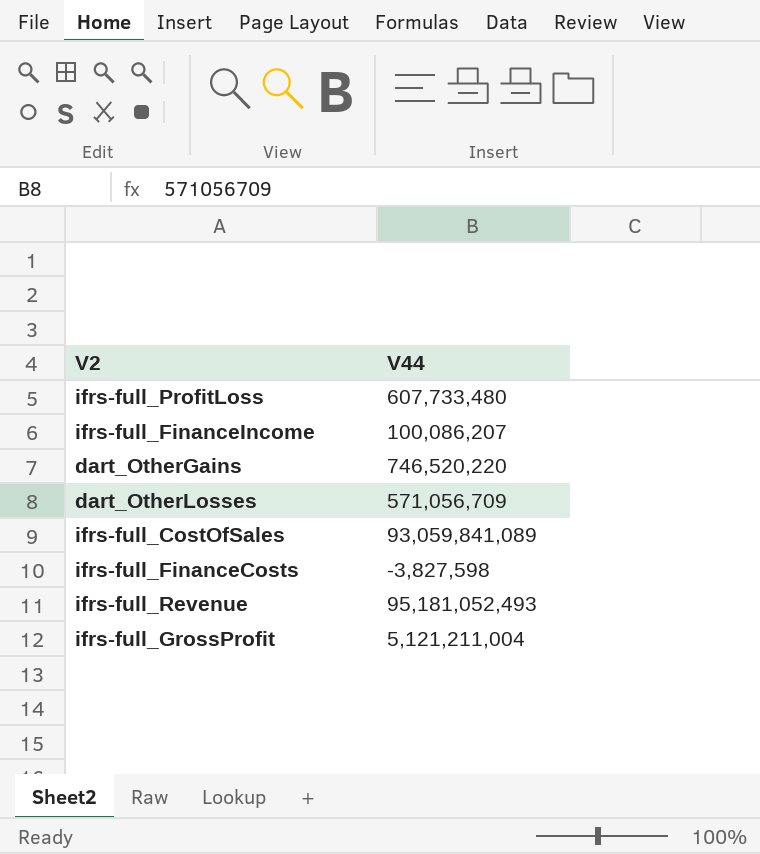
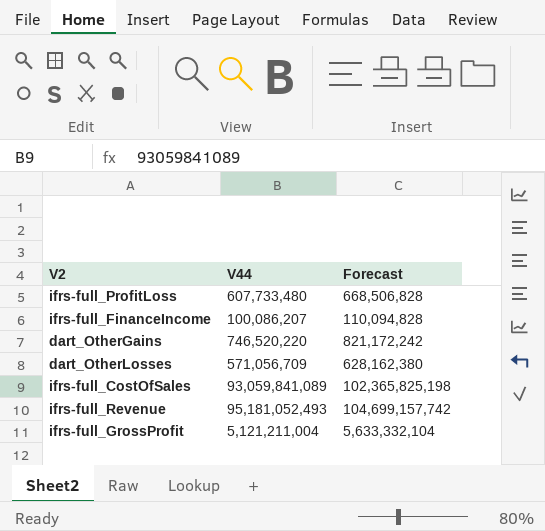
column Forecast | formula: none -> [V44] * 1.1
row ifrs-full_FinanceCosts: -3,827,598 -> none

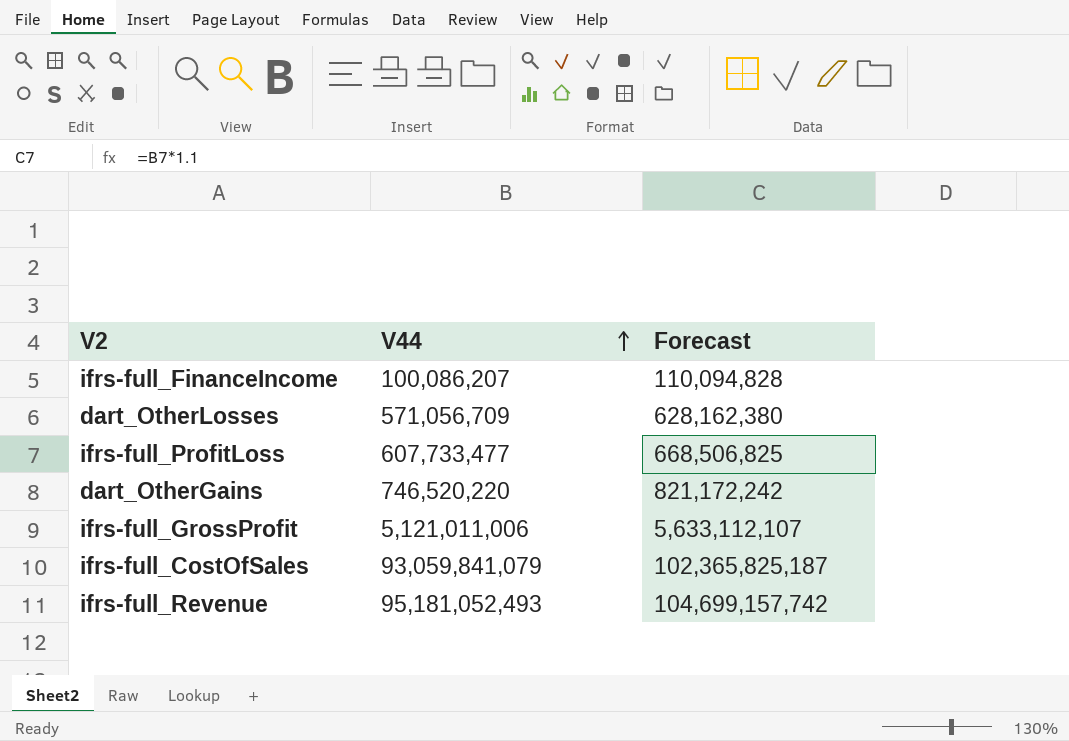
row order: none -> V44 ascending
ifrs-full_ProfitLoss | V44: 607,733,480 -> 607,733,477
ifrs-full_ProfitLoss | Forecast: 668,506,828 -> 668,506,825
ifrs-full_GrossProfit | V44: 5,121,211,004 -> 5,121,011,006
ifrs-full_GrossProfit | Forecast: 5,633,332,104 -> 5,633,112,107
ifrs-full_CostOfSales | V44: 93,059,841,089 -> 93,059,841,079
ifrs-full_CostOfSales | Forecast: 102,365,825,198 -> 102,365,825,187

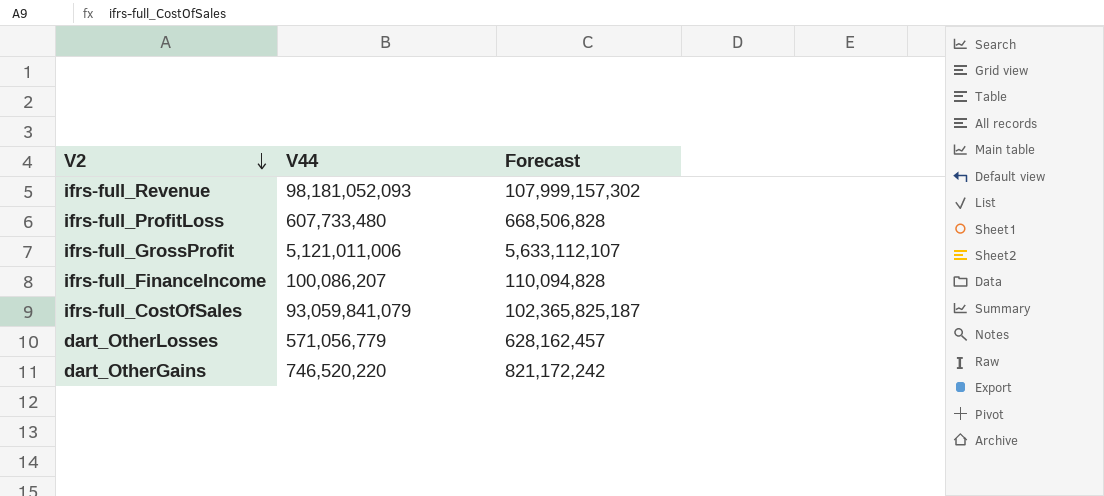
row order: V44 ascending -> V2 descending
ifrs-full_Revenue | V44: 95,181,052,493 -> 98,181,052,093
ifrs-full_Revenue | Forecast: 104,699,157,742 -> 107,999,157,302
ifrs-full_ProfitLoss | V44: 607,733,477 -> 607,733,480
ifrs-full_ProfitLoss | Forecast: 668,506,825 -> 668,506,828
dart_OtherLosses | V44: 571,056,709 -> 571,056,779
dart_OtherLosses | Forecast: 628,162,380 -> 628,162,457

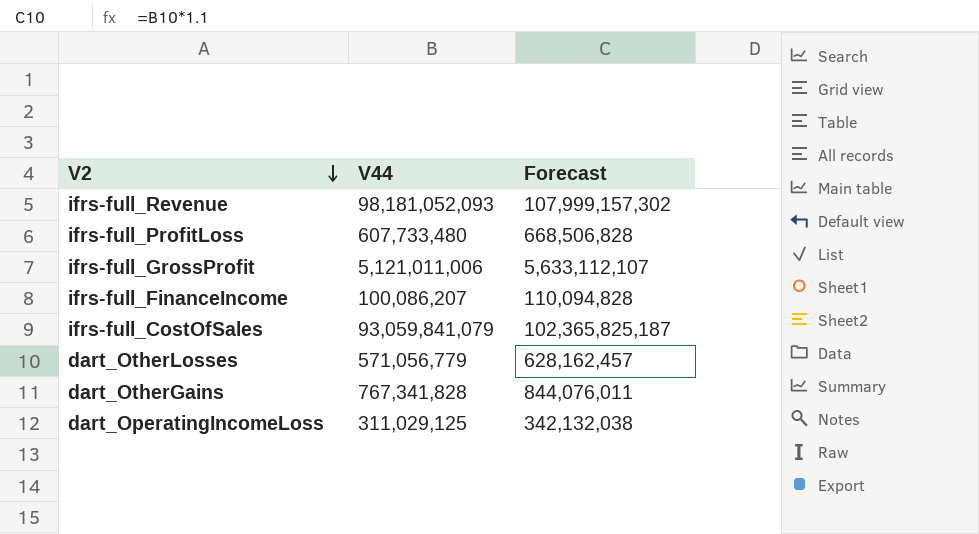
dart_OtherGains | V44: 746,520,220 -> 767,341,828
dart_OtherGains | Forecast: 821,172,242 -> 844,076,011
row dart_OperatingIncomeLoss: none -> 311,029,125 | 342,132,038

